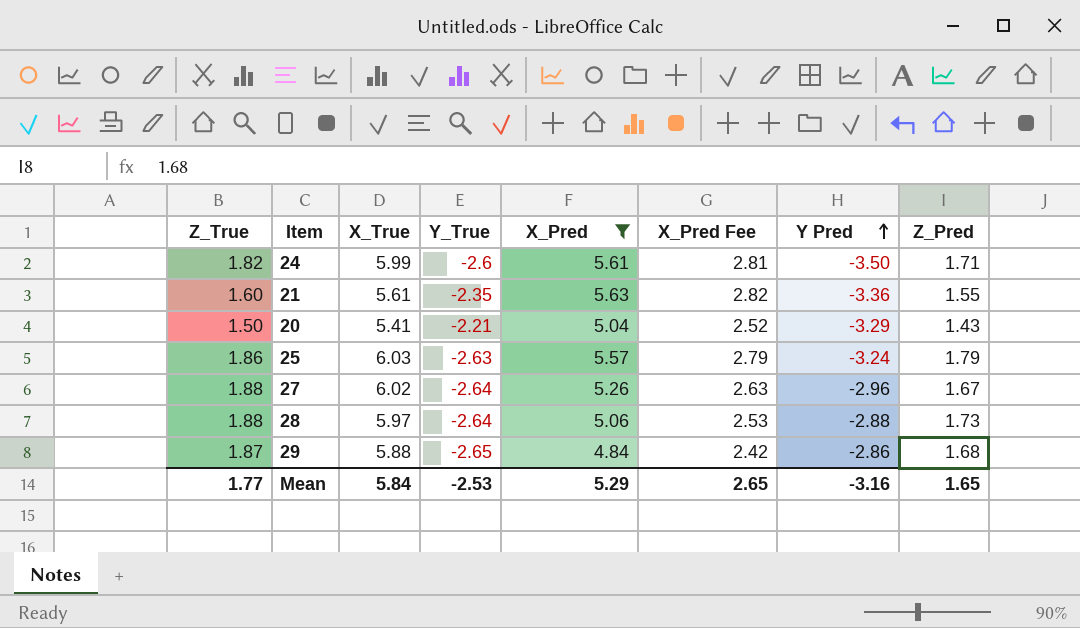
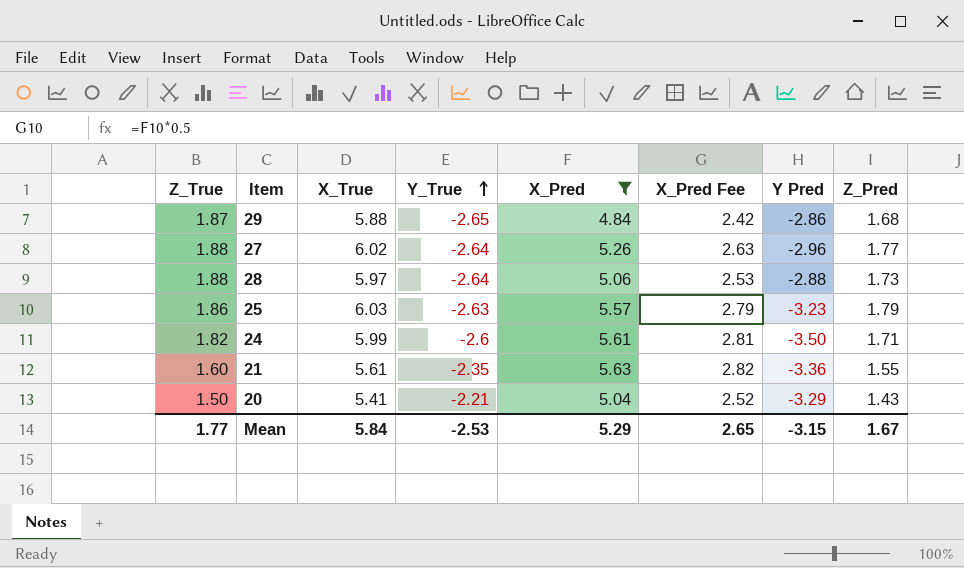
row order: Y Pred ascending -> Y_True ascending
27 | Z_Pred: 1.67 -> 1.77
25 | Y Pred: -3.24 -> -3.23
Mean | Y Pred: -3.16 -> -3.15
Mean | Z_Pred: 1.65 -> 1.67

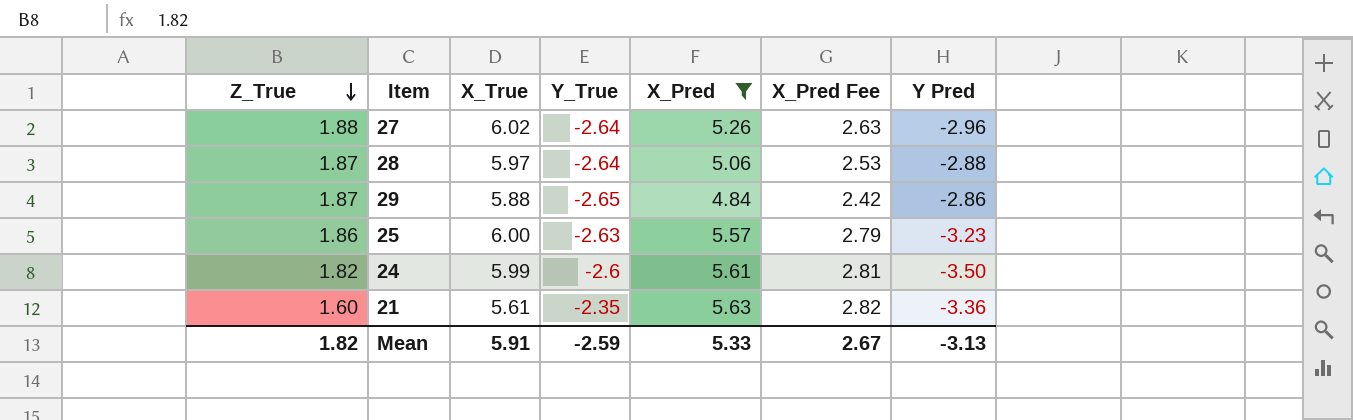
row order: Y_True ascending -> Z_True descending
column Z_Pred | position: 8 -> none
row 20: 1.50 | 5.41 | -2.21 | 5.04 | 2.52 | -3.29 | 1.43 -> none
28 | Z_True: 1.88 -> 1.87
25 | X_True: 6.03 -> 6.00
Mean | Z_True: 1.77 -> 1.82
Mean | X_True: 5.84 -> 5.91
Mean | Y_True: -2.53 -> -2.59
Mean | X_Pred: 5.29 -> 5.33
Mean | X_Pred Fee: 2.65 -> 2.67
Mean | Y Pred: -3.15 -> -3.13

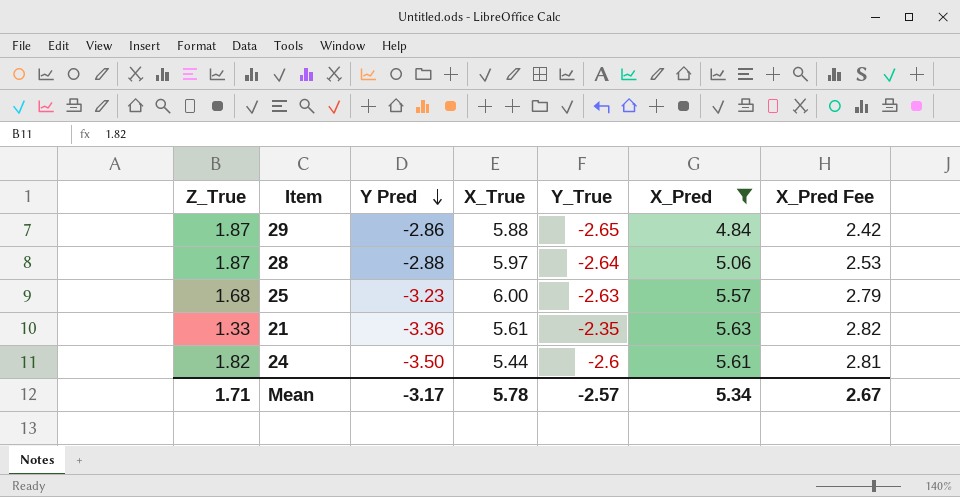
row order: Z_True descending -> Y Pred descending
column Y Pred | position: 7 -> 3
row 27: 1.88 | 6.02 | -2.64 | 5.26 | 2.63 | -2.96 -> none
25 | Z_True: 1.86 -> 1.68
21 | Z_True: 1.60 -> 1.33
24 | X_True: 5.99 -> 5.44
Mean | Z_True: 1.82 -> 1.71
Mean | Y Pred: -3.13 -> -3.17
Mean | X_True: 5.91 -> 5.78
Mean | Y_True: -2.59 -> -2.57
Mean | X_Pred: 5.33 -> 5.34

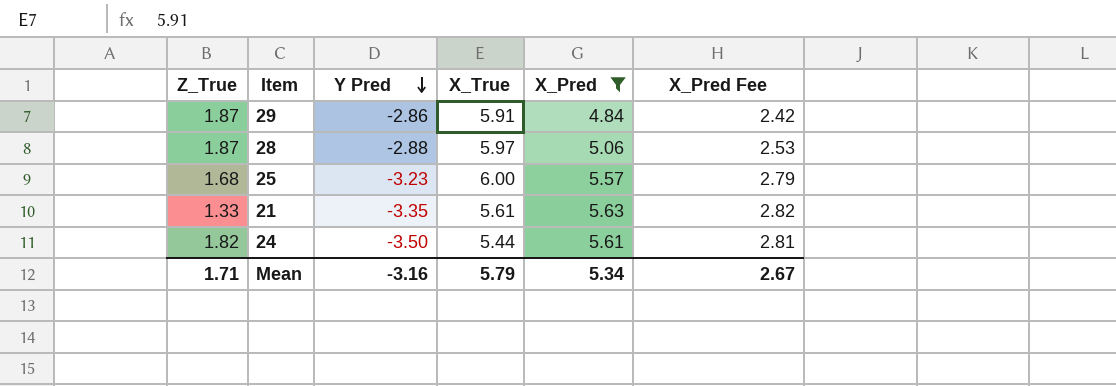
column Y_True | position: 5 -> none
29 | X_True: 5.88 -> 5.91
21 | Y Pred: -3.36 -> -3.35
Mean | Y Pred: -3.17 -> -3.16
Mean | X_True: 5.78 -> 5.79

